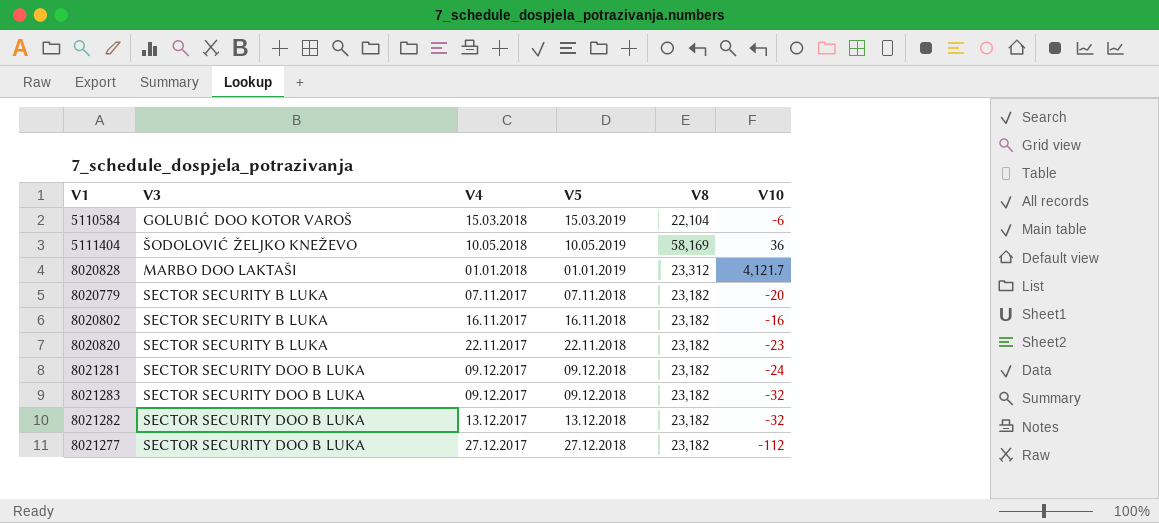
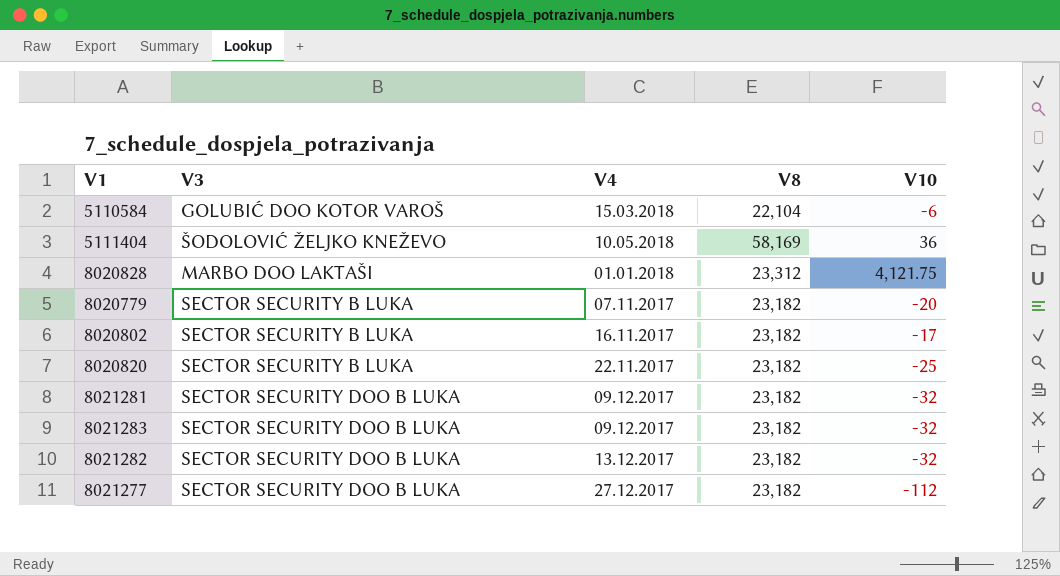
column V5 | position: 4 -> none
8020828 | V10: 4,121.7 -> 4,121.75
8020802 | V10: -16 -> -17
8020820 | V10: -23 -> -25
8021281 | V10: -24 -> -32

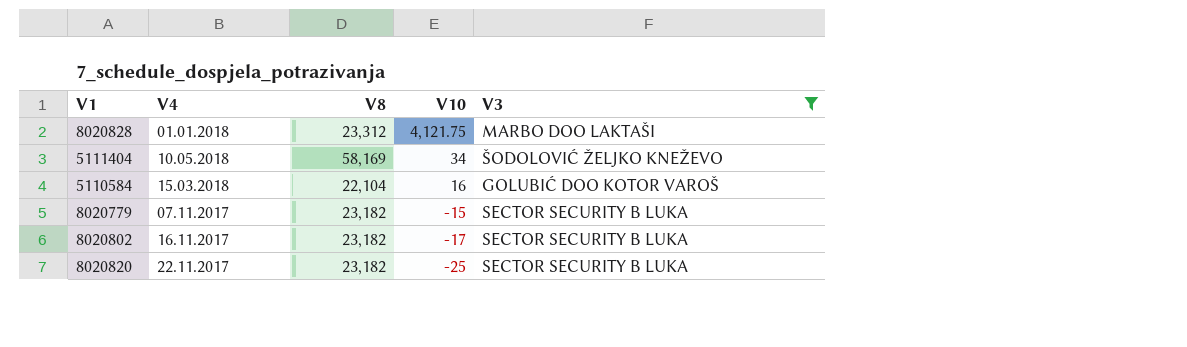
filter: none -> V3 != SECTOR SECURITY DOO B LUKA
row order: none -> V10 descending
column V3 | position: 2 -> 5
5111404 | V10: 36 -> 34
5110584 | V10: -6 -> 16
8020779 | V10: -20 -> -15

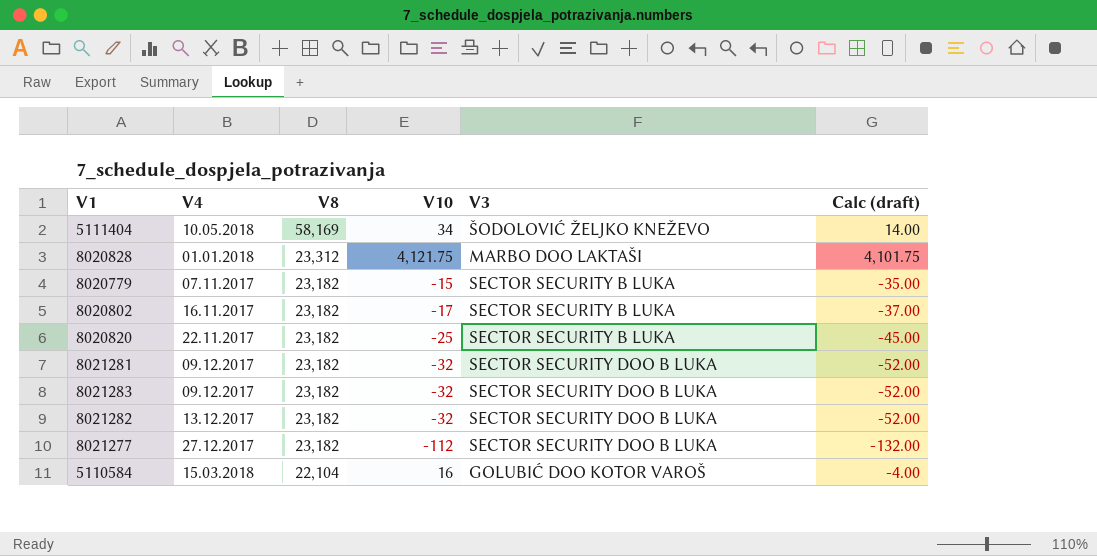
filter: V3 != SECTOR SECURITY DOO B LUKA -> none
row order: V10 descending -> V8 descending
column Calc (draft) | formula: none -> [V10] - 20

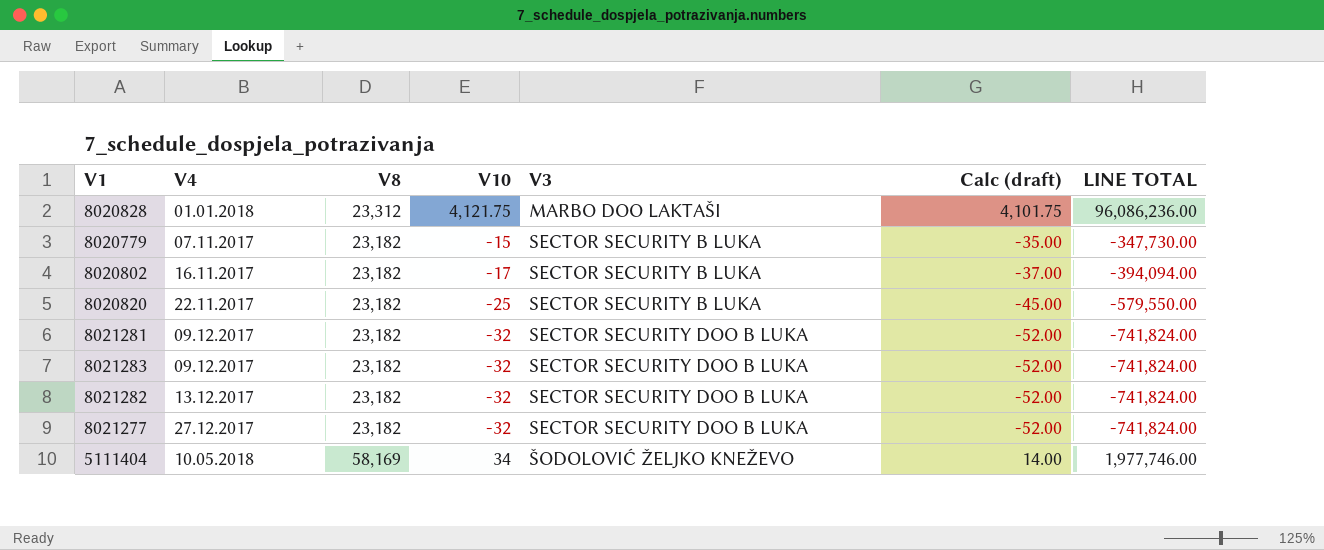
row order: V8 descending -> V3 ascending
column LINE TOTAL | formula: none -> [V8] * [V10]
row 5110584: 15.03.2018 | 22,104 | 16 | GOLUBIĆ DOO KOTOR VAROŠ | -4.00 -> none
8021277 | V10: -112 -> -32
8021277 | Calc (draft): -132.00 -> -52.00

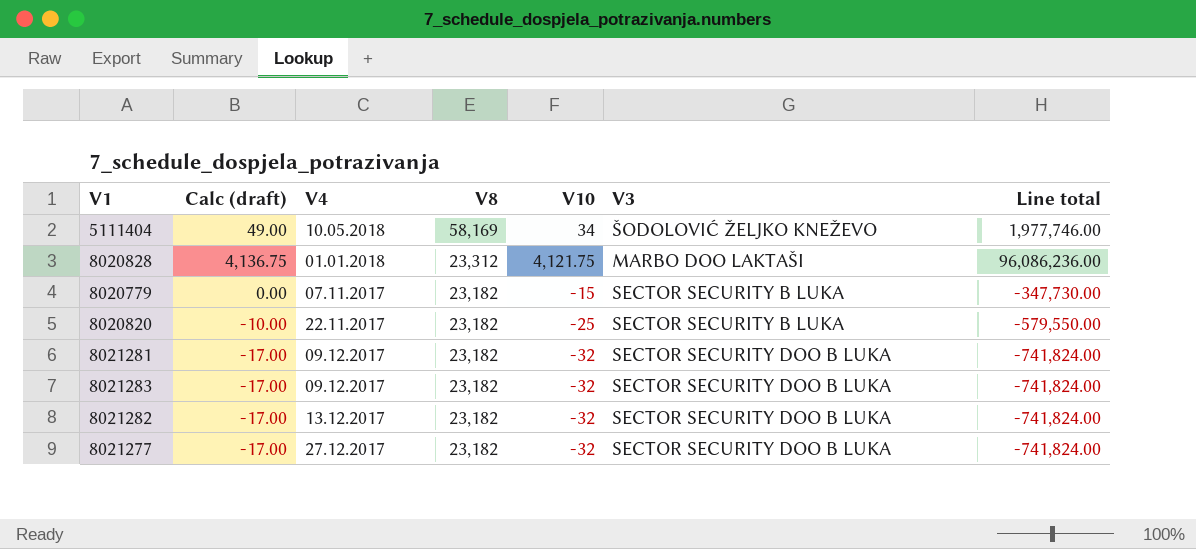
row order: V3 ascending -> V8 descending
column Calc (draft) | formula: [V10] - 20 -> [V10] + 15
column Calc (draft) | position: 6 -> 2
column name: LINE TOTAL -> Line total
row 8020802: 16.11.2017 | 23,182 | -17 | SECTOR SECURITY B LUKA | -37.00 | -394,094.00 -> none

